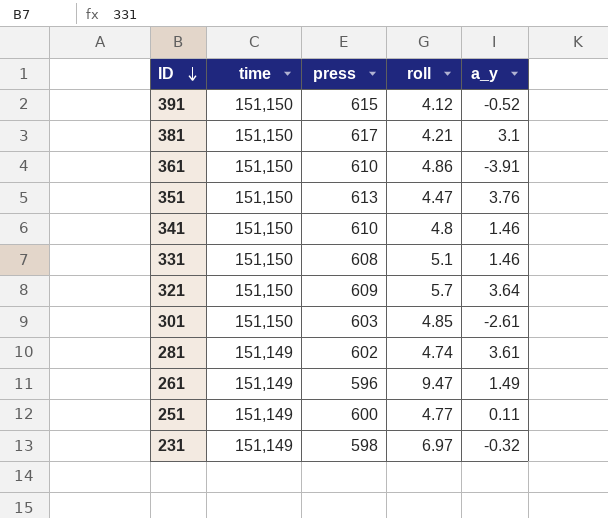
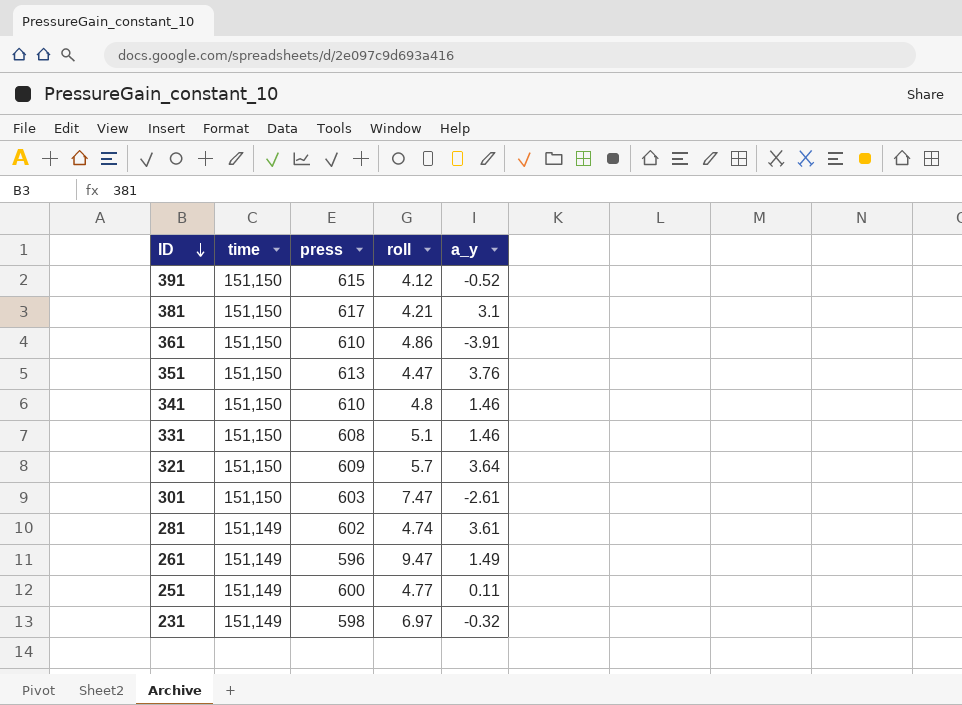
301 | roll: 4.85 -> 7.47

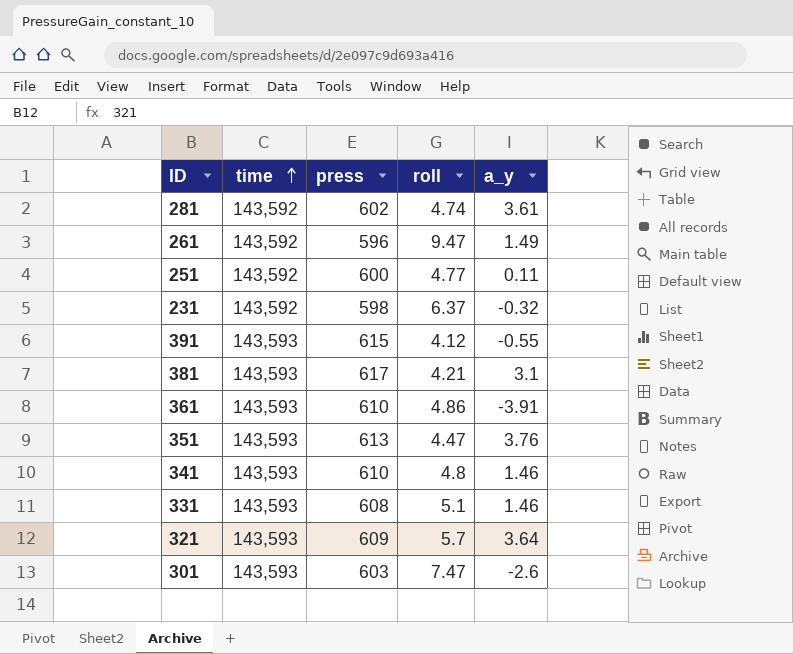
row order: ID descending -> time ascending
281 | time: 151,149 -> 143,592
261 | time: 151,149 -> 143,592
251 | time: 151,149 -> 143,592
231 | time: 151,149 -> 143,592
231 | roll: 6.97 -> 6.37
391 | time: 151,150 -> 143,593
391 | a_y: -0.52 -> -0.55
381 | time: 151,150 -> 143,593
361 | time: 151,150 -> 143,593
351 | time: 151,150 -> 143,593
341 | time: 151,150 -> 143,593
331 | time: 151,150 -> 143,593
321 | time: 151,150 -> 143,593
301 | time: 151,150 -> 143,593
301 | a_y: -2.61 -> -2.6

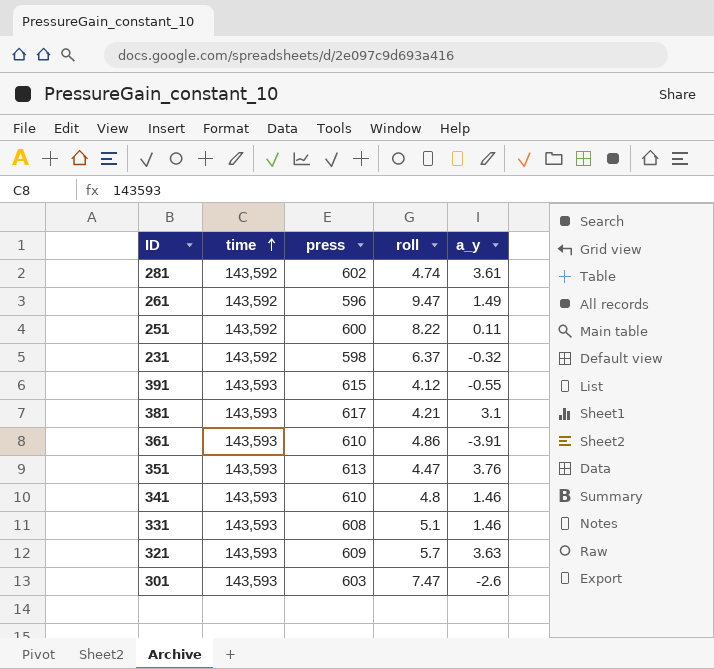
251 | roll: 4.77 -> 8.22
321 | a_y: 3.64 -> 3.63

